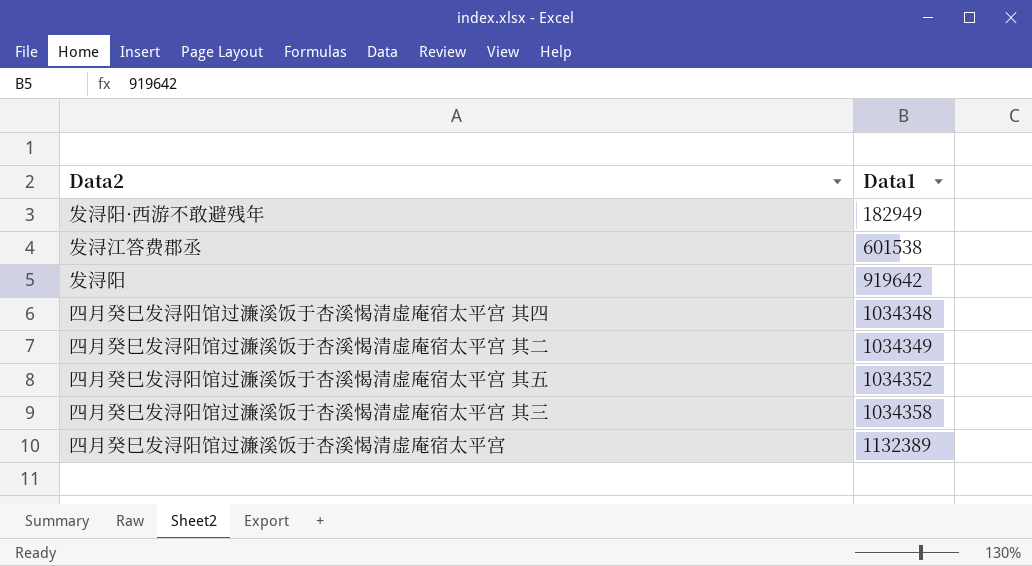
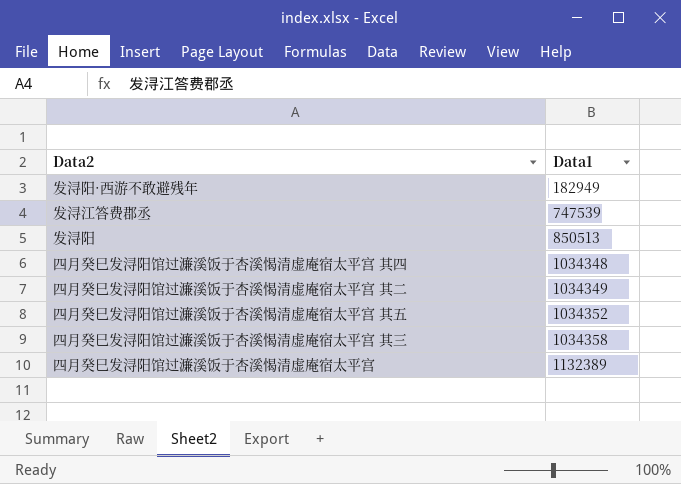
发浔江答费郡丞 | Data1: 601538 -> 747539
发浔阳 | Data1: 919642 -> 850513

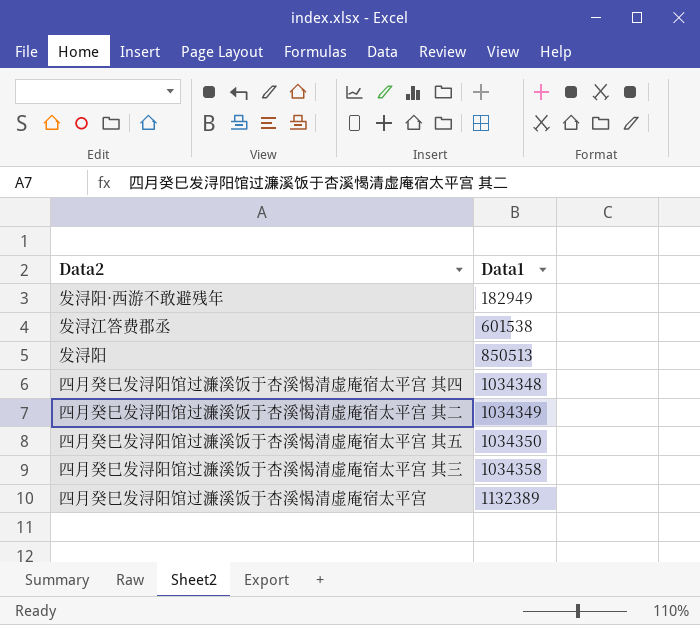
发浔江答费郡丞 | Data1: 747539 -> 601538
四月癸巳发浔阳馆过濂溪饭于杏溪愒清虚庵宿太平宫 其五 | Data1: 1034352 -> 1034350

